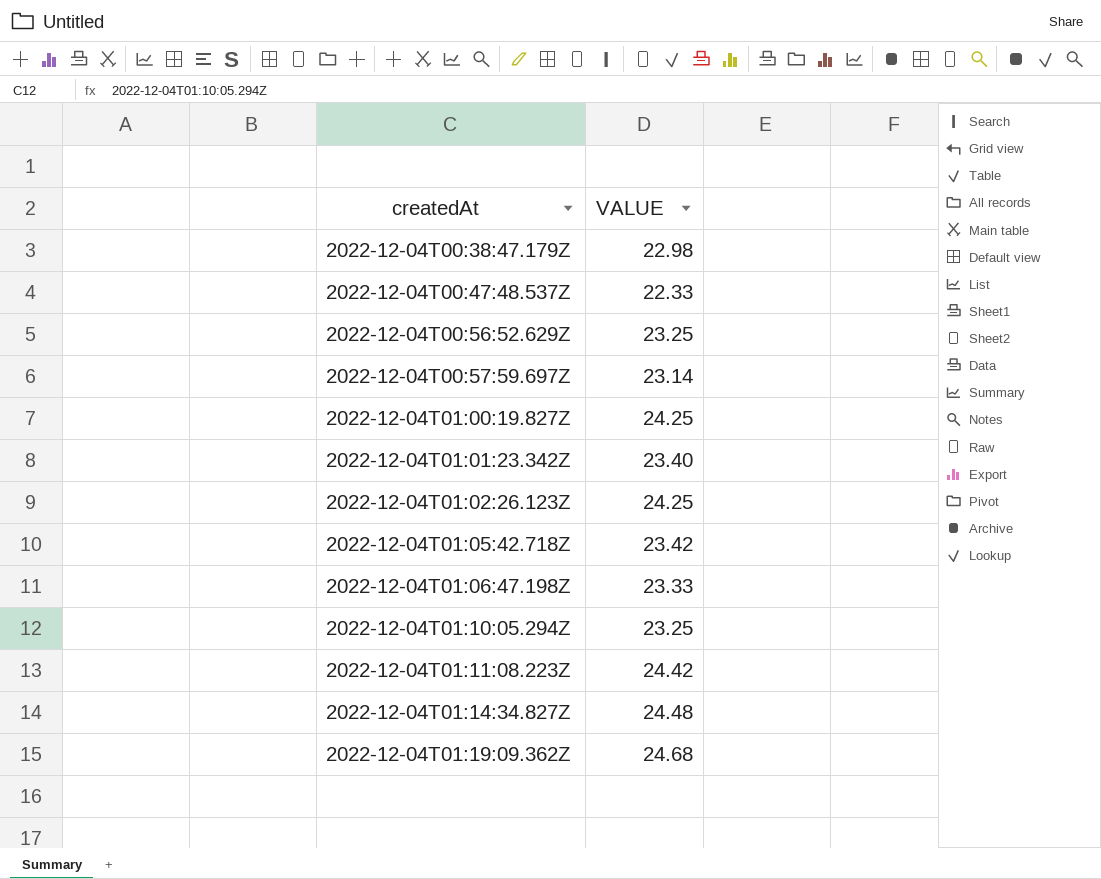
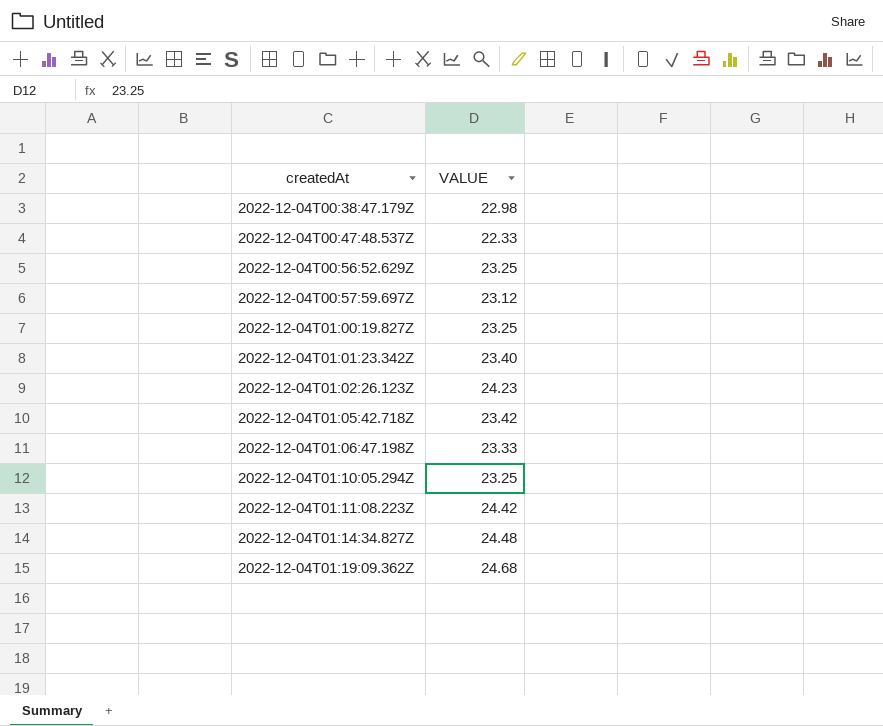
2022-12-04T00:57:59.697Z | VALUE: 23.14 -> 23.12
2022-12-04T01:00:19.827Z | VALUE: 24.25 -> 23.25
2022-12-04T01:02:26.123Z | VALUE: 24.25 -> 24.23

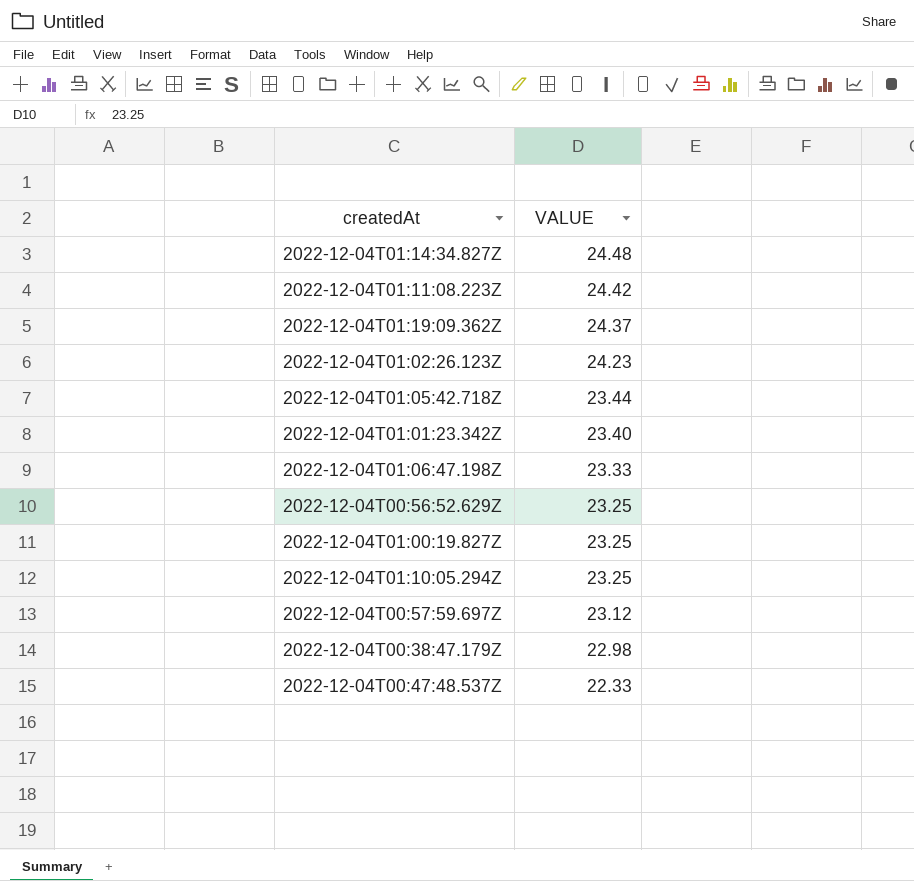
row order: createdAt ascending -> VALUE descending
2022-12-04T01:19:09.362Z | VALUE: 24.68 -> 24.37
2022-12-04T01:05:42.718Z | VALUE: 23.42 -> 23.44

